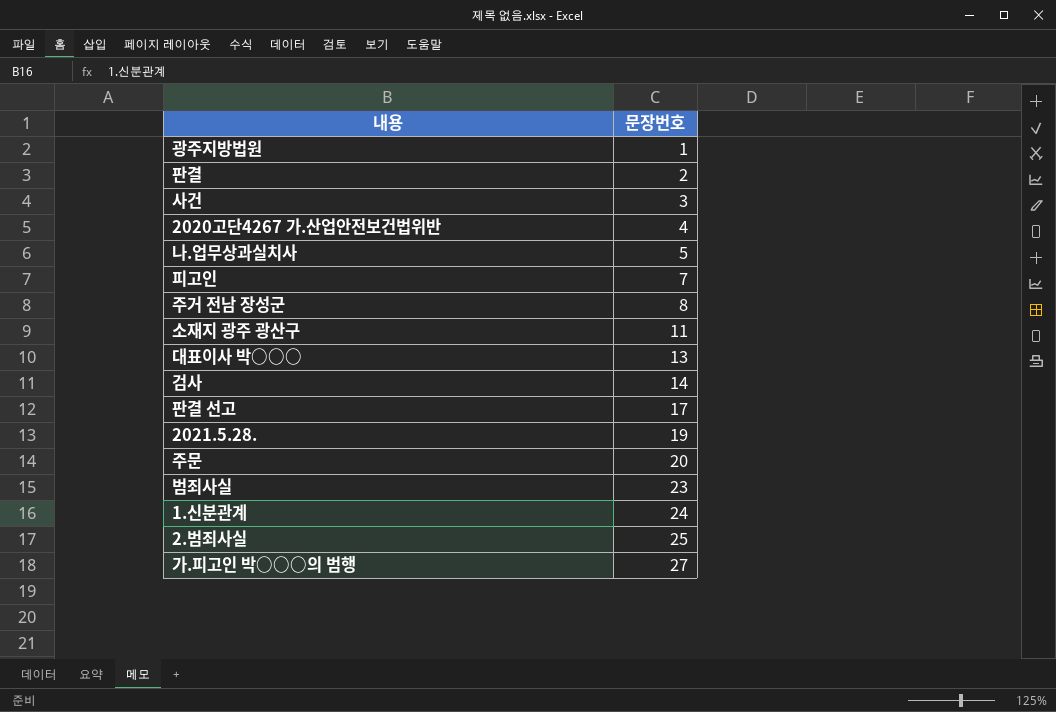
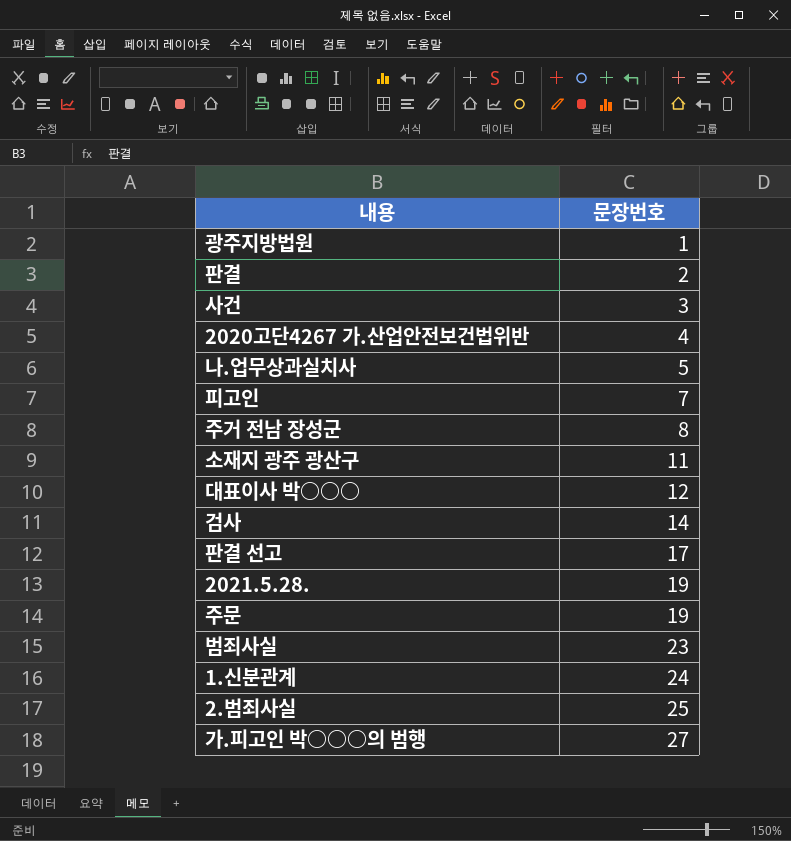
대표이사 박○○○ | 문장번호: 13 -> 12
주문 | 문장번호: 20 -> 19

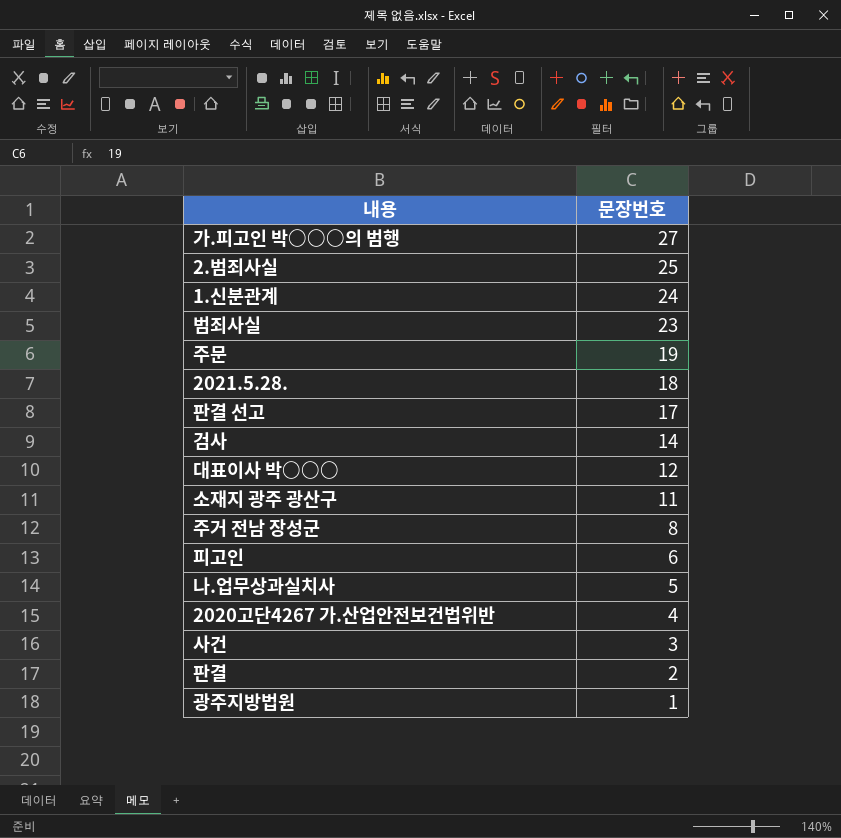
row order: 문장번호 ascending -> 문장번호 descending
2021.5.28. | 문장번호: 19 -> 18
피고인 | 문장번호: 7 -> 6

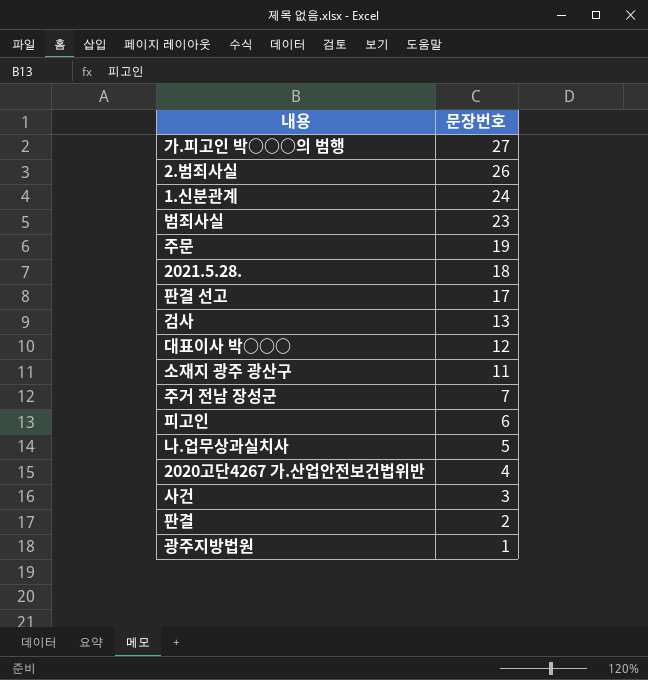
2.범죄사실 | 문장번호: 25 -> 26
검사 | 문장번호: 14 -> 13
주거 전남 장성군 | 문장번호: 8 -> 7

